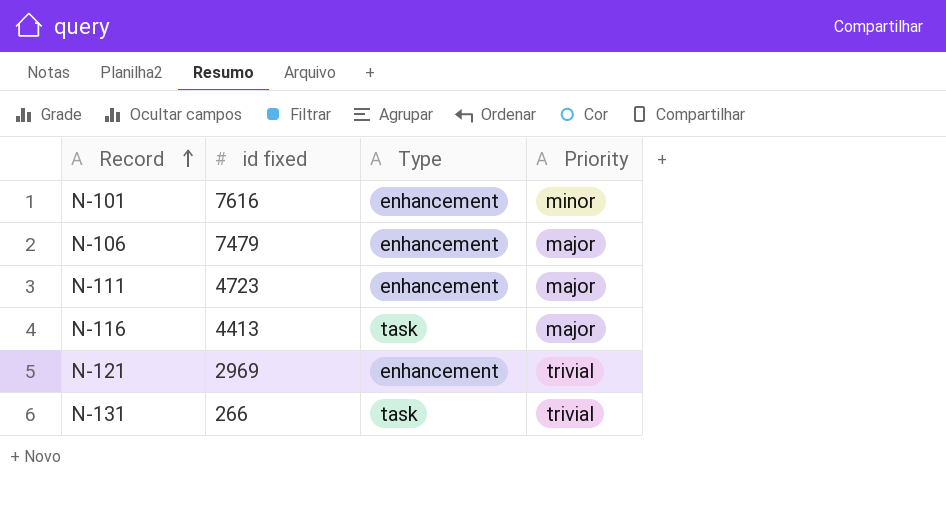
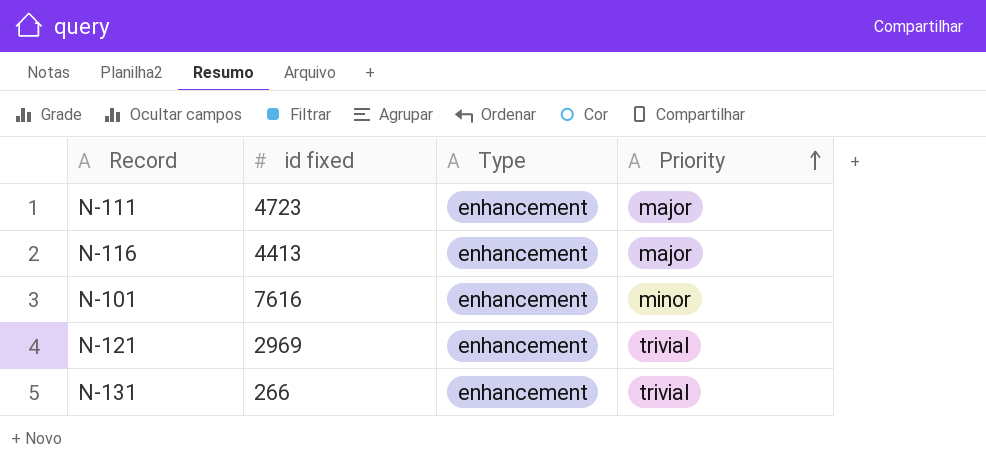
row order: Record ascending -> Priority ascending
row N-106: 7479 | enhancement | major -> none
N-116 | Type: task -> enhancement
N-131 | Type: task -> enhancement

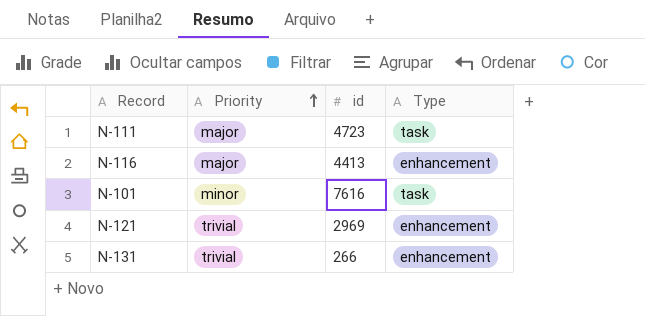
column Priority | position: 4 -> 2
column name: id fixed -> id
N-111 | Type: enhancement -> task
N-101 | Type: enhancement -> task

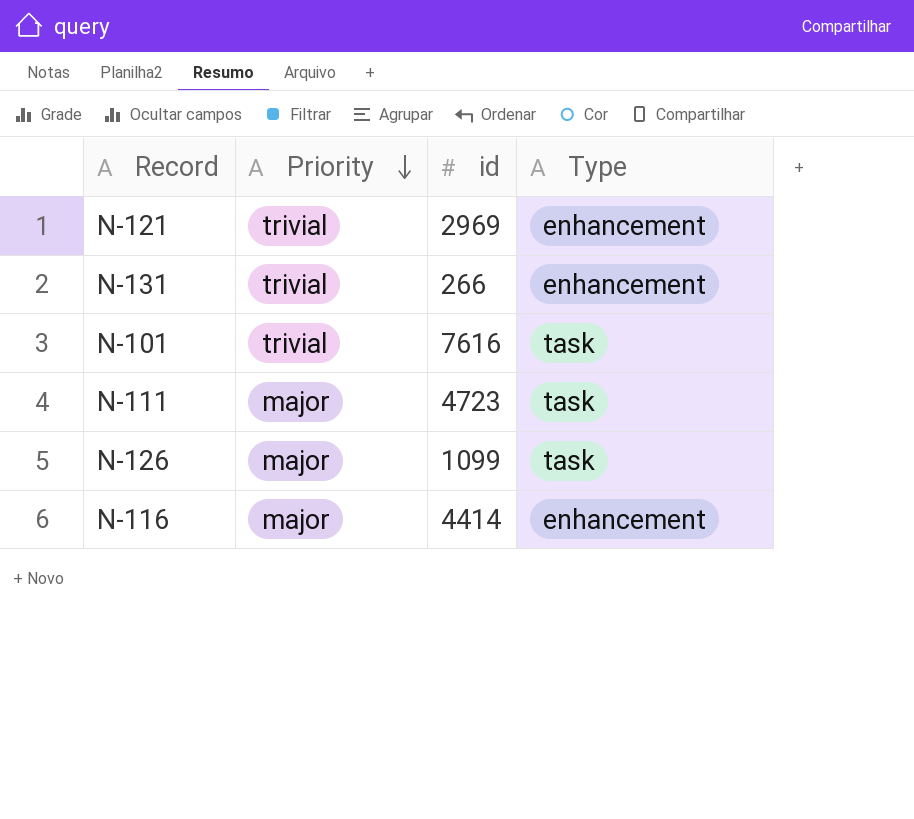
row order: Priority ascending -> Priority descending
N-101 | Priority: minor -> trivial
row N-126: none -> major | 1099 | task
N-116 | id: 4413 -> 4414

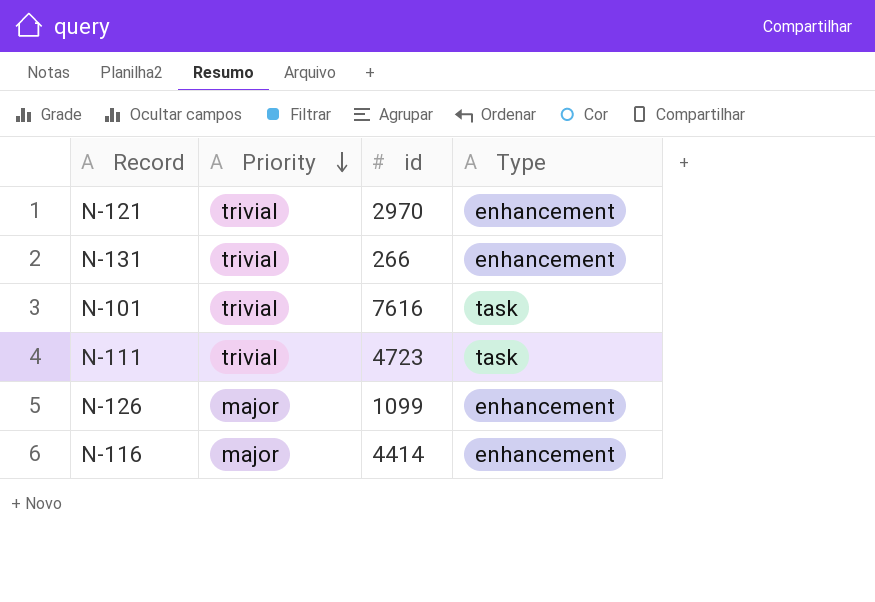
N-121 | id: 2969 -> 2970
N-111 | Priority: major -> trivial
N-126 | Type: task -> enhancement

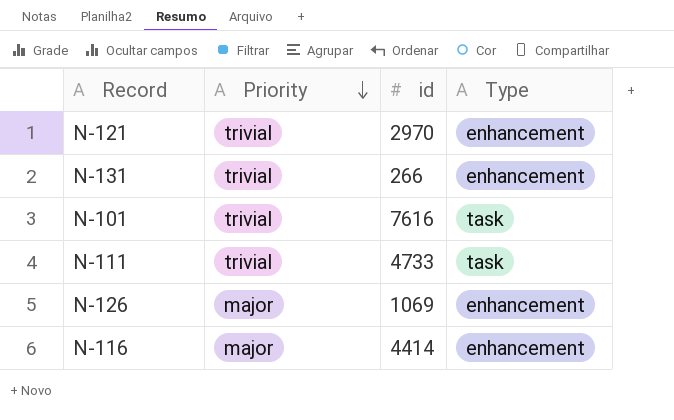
N-111 | id: 4723 -> 4733
N-126 | id: 1099 -> 1069

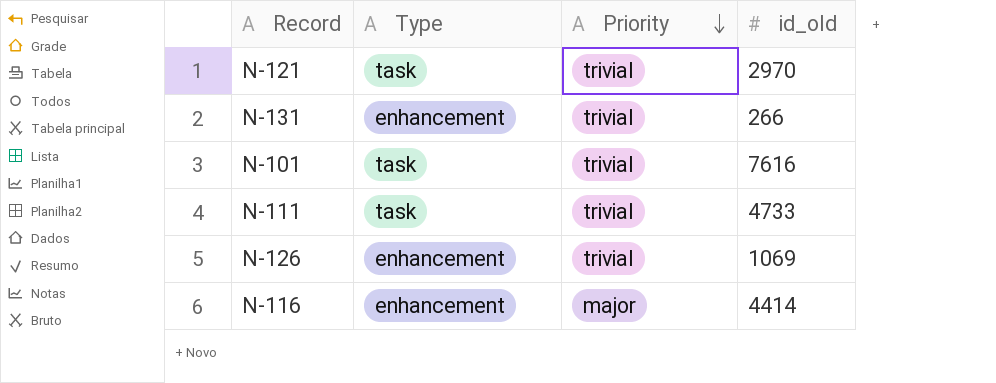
column Type | position: 4 -> 2
column name: id -> id_old
N-121 | Type: enhancement -> task
N-126 | Priority: major -> trivial

